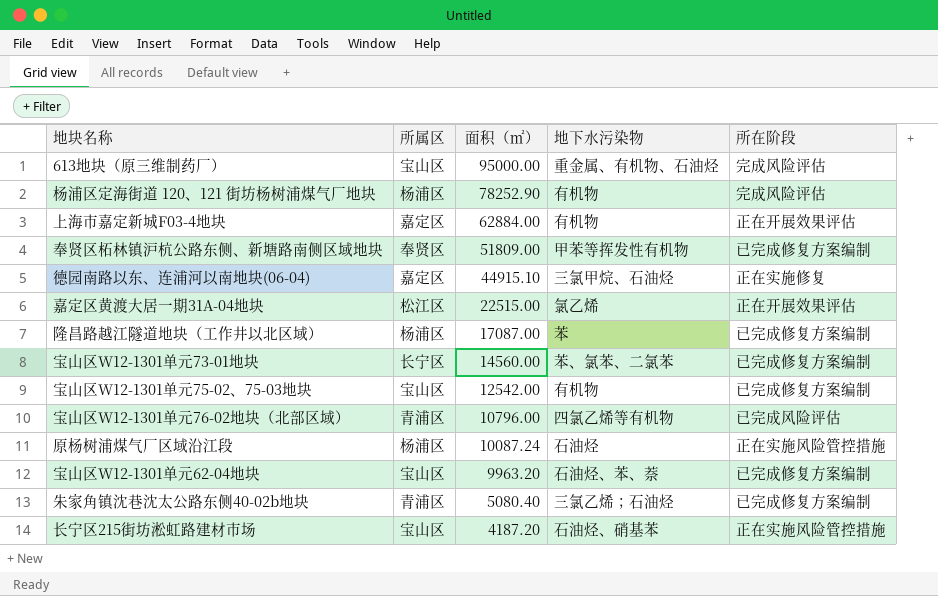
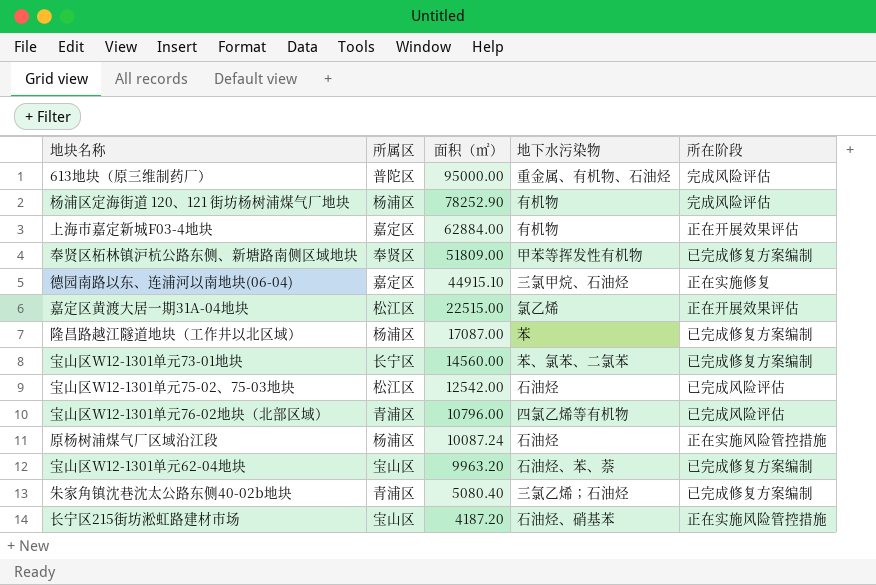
613地块（原三维制药厂） | 所属区: 宝山区 -> 普陀区
宝山区W12-1301单元75-02、75-03地块 | 所属区: 宝山区 -> 松江区
宝山区W12-1301单元75-02、75-03地块 | 地下水污染物: 有机物 -> 石油烃
宝山区W12-1301单元75-02、75-03地块 | 所在阶段: 已完成修复方案编制 -> 已完成风险评估

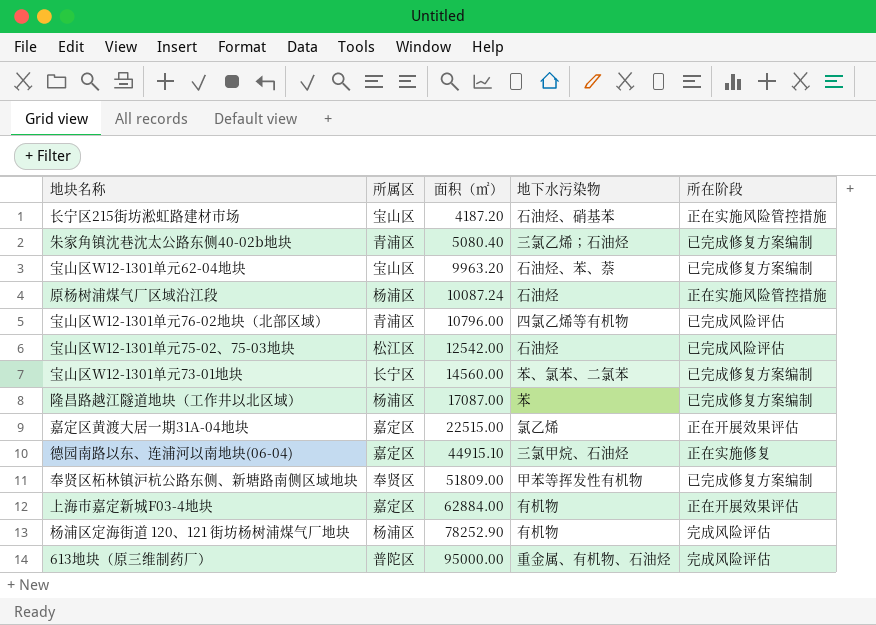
row order: 面积（㎡） descending -> 面积（㎡） ascending
嘉定区黄渡大居一期31A-04地块 | 所属区: 松江区 -> 嘉定区

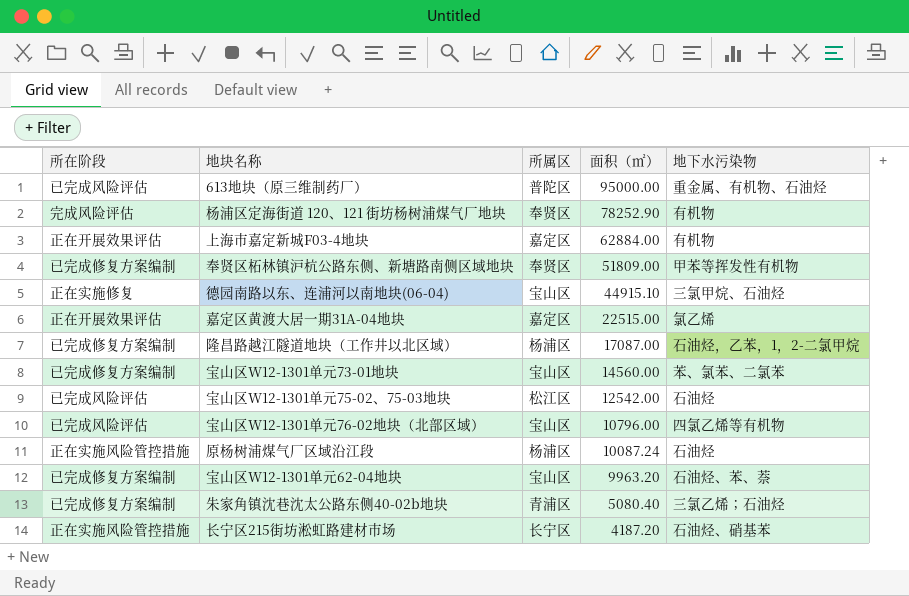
row order: 面积（㎡） ascending -> 面积（㎡） descending
column 所在阶段 | position: 5 -> 1
613地块（原三维制药厂） | 所在阶段: 完成风险评估 -> 已完成风险评估
杨浦区定海街道 120、121 街坊杨树浦煤气厂地块 | 所属区: 杨浦区 -> 奉贤区
德园南路以东、连浦河以南地块(06-04) | 所属区: 嘉定区 -> 宝山区
隆昌路越江隧道地块（工作井以北区域） | 地下水污染物: 苯 -> 石油烃，乙苯，1，2-二氯甲烷
宝山区W12-1301单元73-01地块 | 所属区: 长宁区 -> 宝山区
宝山区W12-1301单元76-02地块（北部区域） | 所属区: 青浦区 -> 宝山区
长宁区215街坊淞虹路建材市场 | 所属区: 宝山区 -> 长宁区

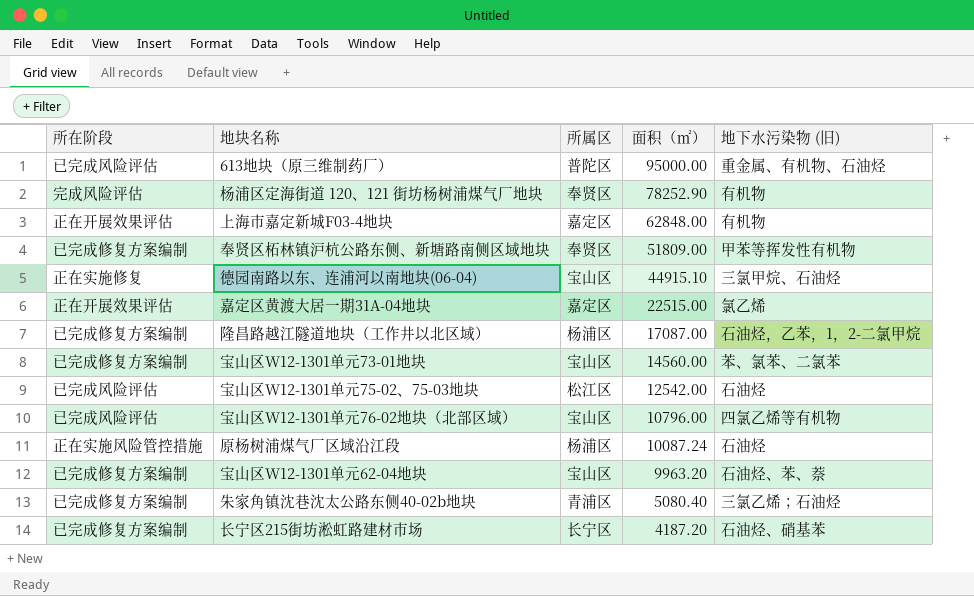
column name: 地下水污染物 -> 地下水污染物 (旧)
上海市嘉定新城F03-4地块 | 面积（㎡）: 62884.00 -> 62848.00
长宁区215街坊淞虹路建材市场 | 所在阶段: 正在实施风险管控措施 -> 已完成修复方案编制

